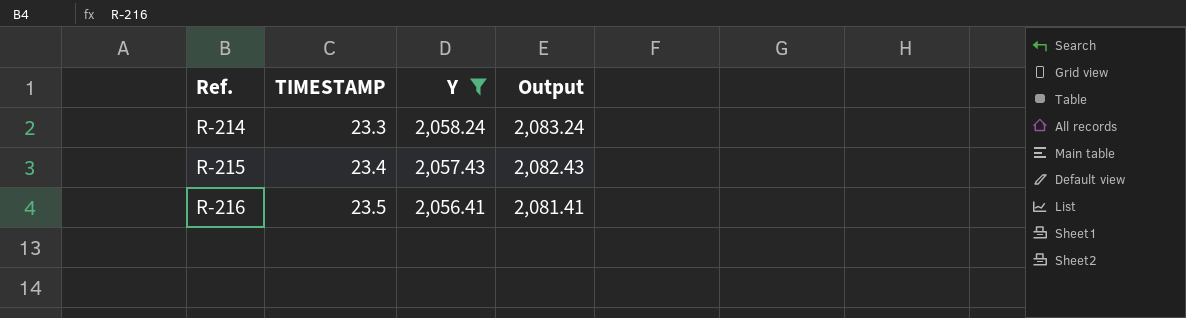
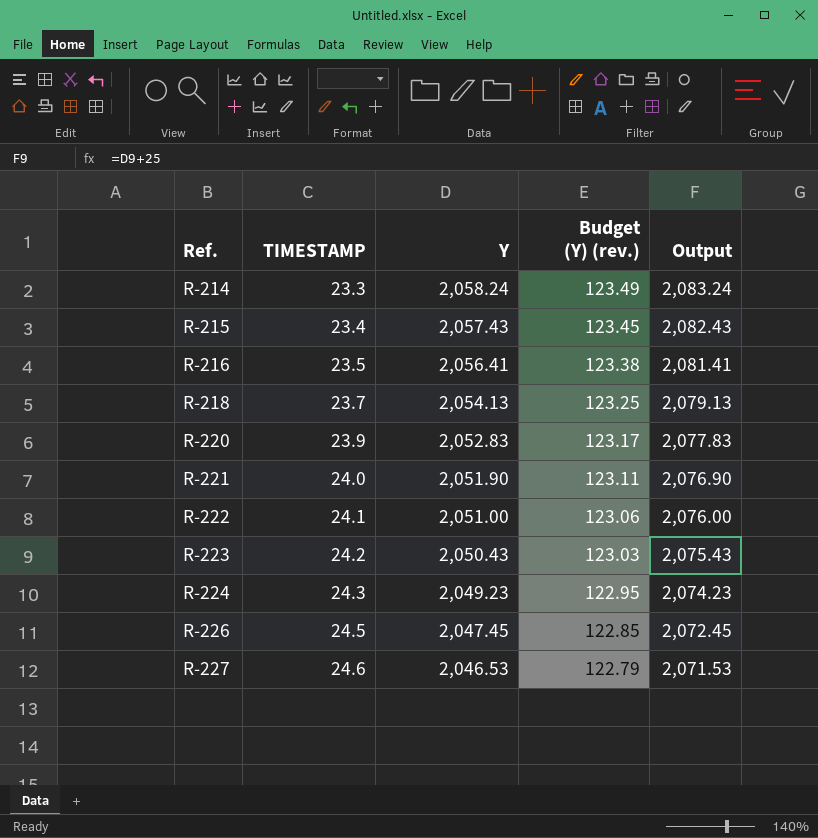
filter: Y >= 2,056.41 -> none
column Budget (Y) (rev.) | formula: none -> [Y] * 0.06

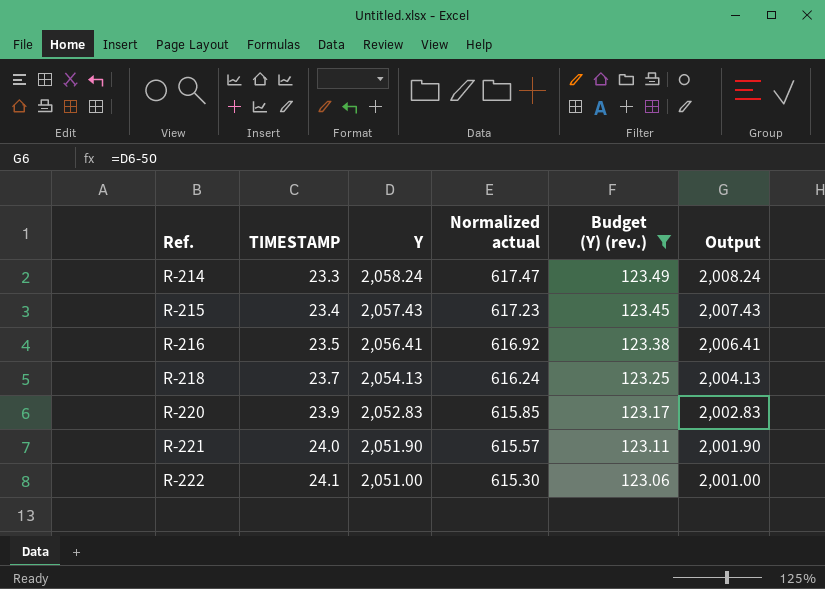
filter: none -> Budget (Y) (rev.) >= 123.06
column Normalized actual | formula: none -> [Y] * 0.3
column Output | formula: [Y] + 25 -> [Y] - 50

